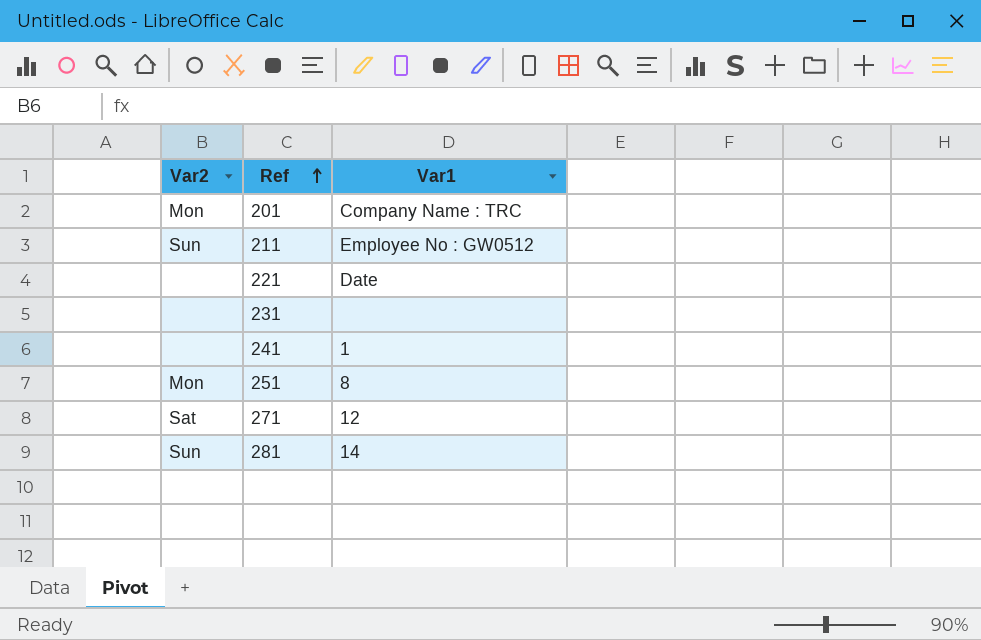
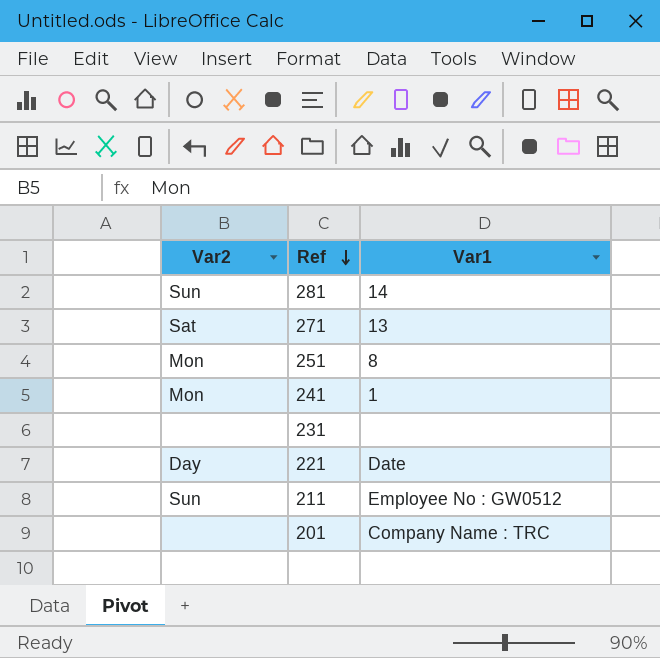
row order: Ref ascending -> Ref descending
271 | Var1: 12 -> 13
241 | Var2: none -> Mon
221 | Var2: none -> Day
201 | Var2: Mon -> none

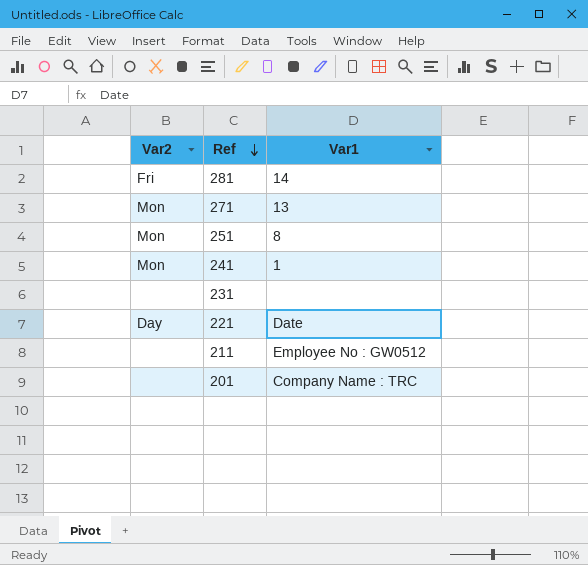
281 | Var2: Sun -> Fri
271 | Var2: Sat -> Mon
211 | Var2: Sun -> none

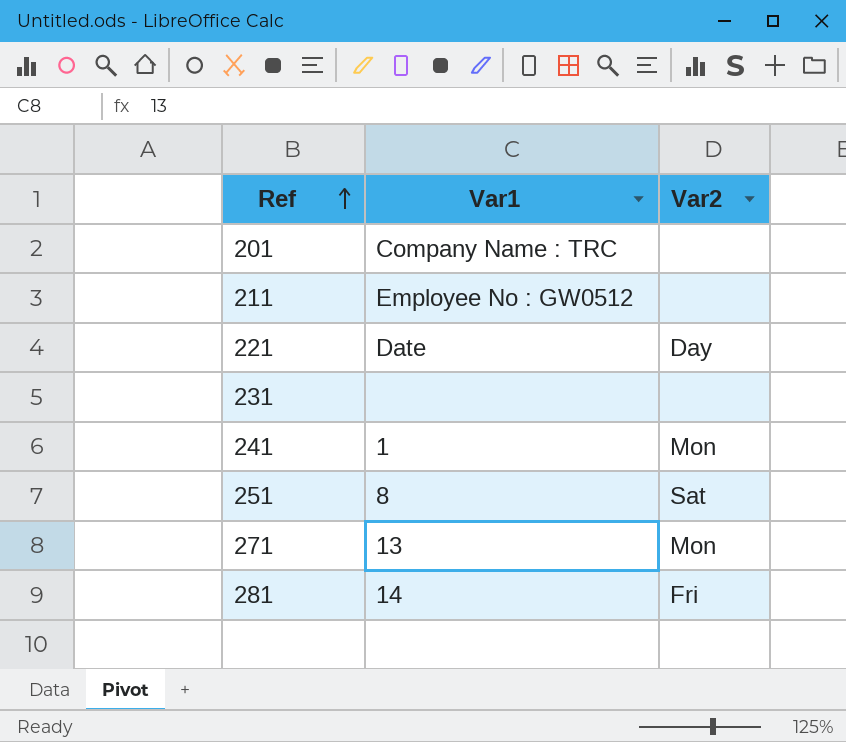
row order: Ref descending -> Ref ascending
column Var2 | position: 1 -> 3
251 | Var2: Mon -> Sat

